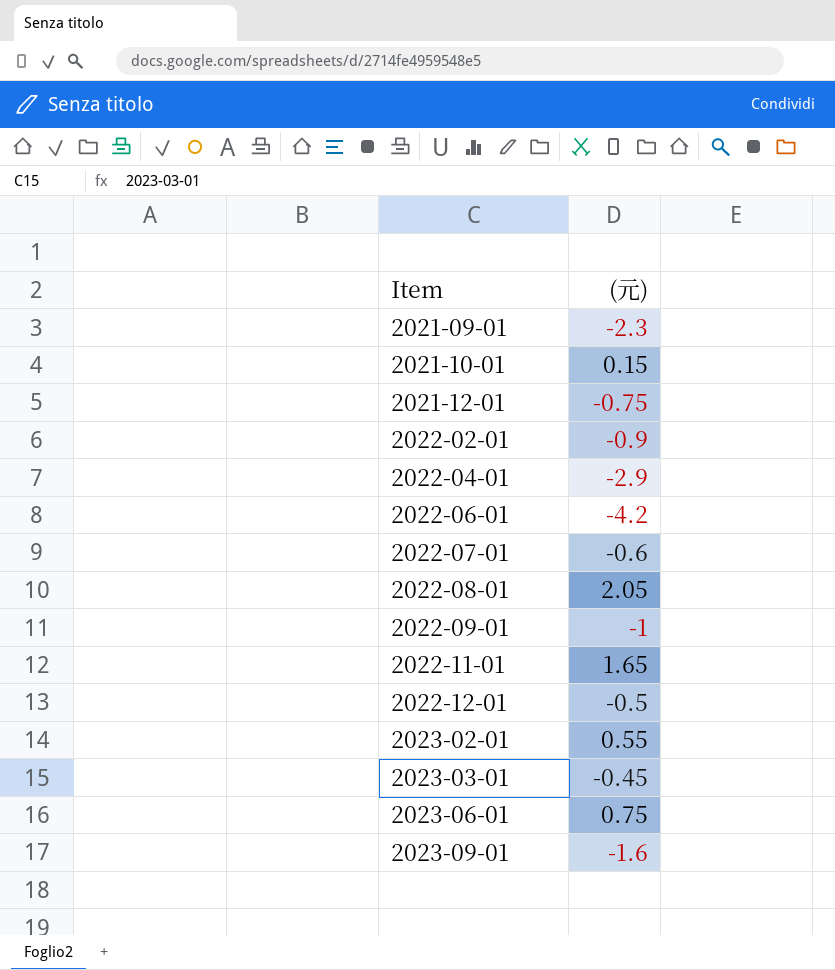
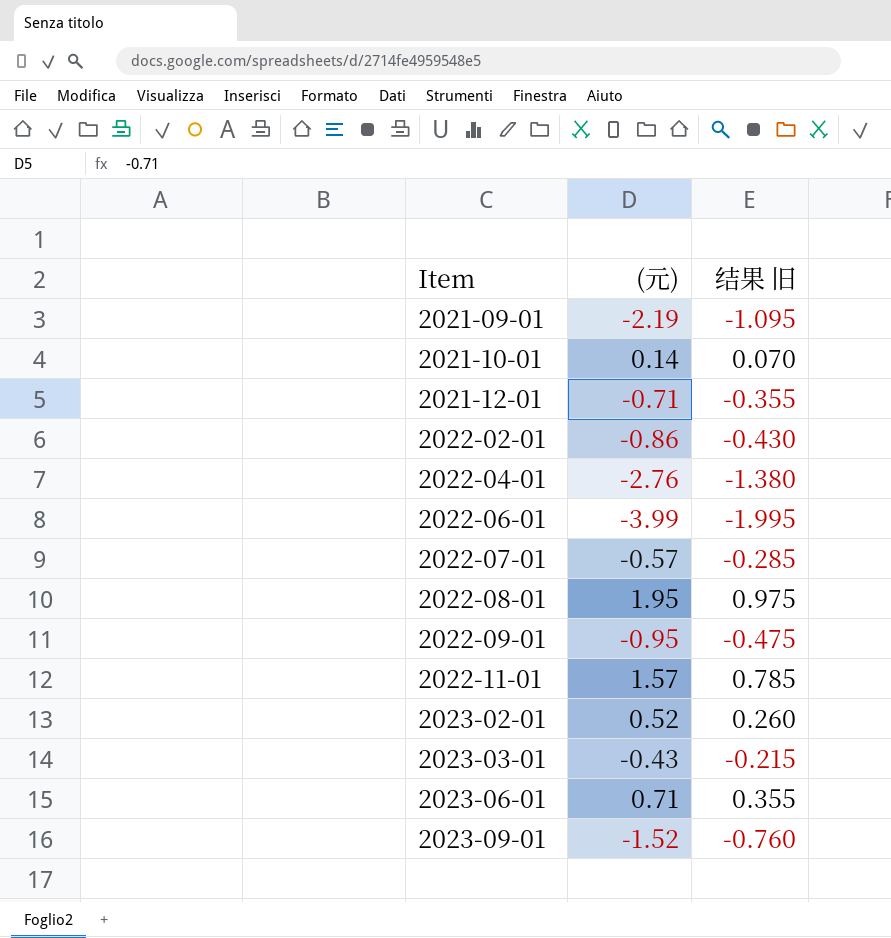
column 结果 旧 | formula: none -> [(元)] * 0.5
row 2022-12-01: -0.5 -> none
2021-09-01 | (元): -2.3 -> -2.19
2021-10-01 | (元): 0.15 -> 0.14
2021-12-01 | (元): -0.75 -> -0.71
2022-02-01 | (元): -0.9 -> -0.86
2022-04-01 | (元): -2.9 -> -2.76
2022-06-01 | (元): -4.2 -> -3.99
2022-07-01 | (元): -0.6 -> -0.57
2022-08-01 | (元): 2.05 -> 1.95
2022-09-01 | (元): -1 -> -0.95
2022-11-01 | (元): 1.65 -> 1.57
2023-02-01 | (元): 0.55 -> 0.52
2023-03-01 | (元): -0.45 -> -0.43
2023-06-01 | (元): 0.75 -> 0.71
2023-09-01 | (元): -1.6 -> -1.52

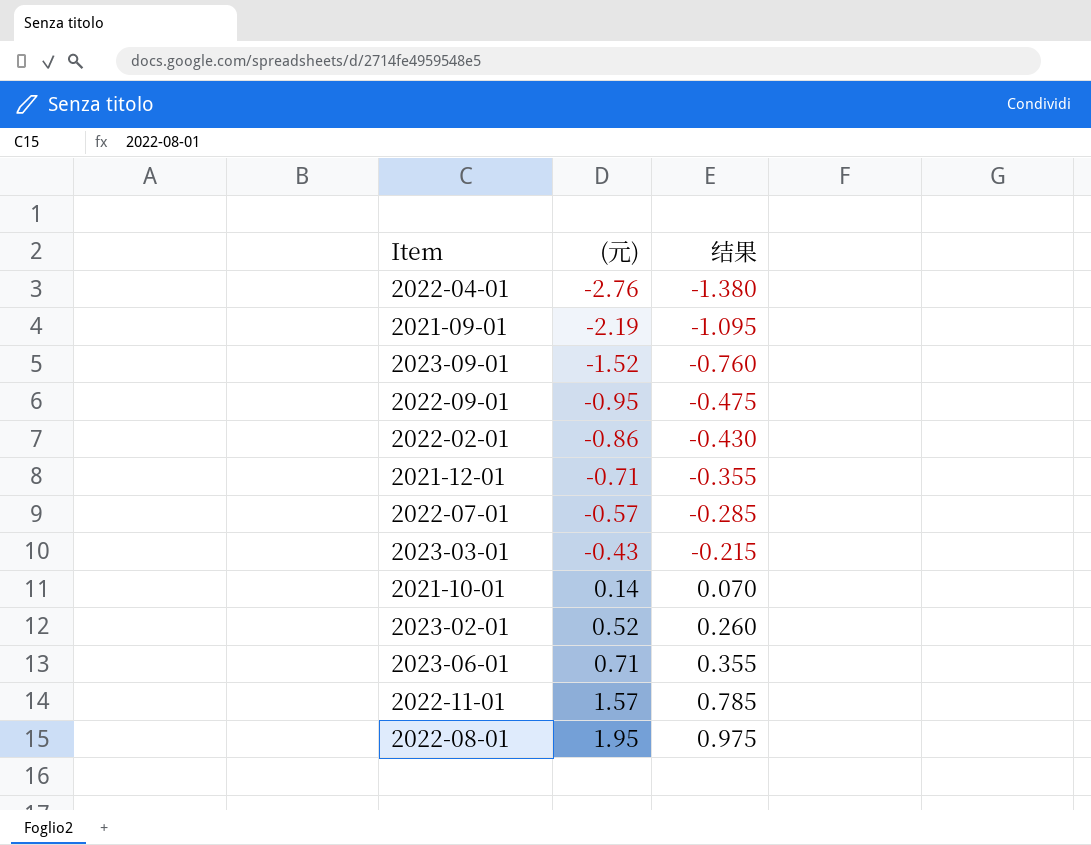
row order: Item ascending -> (元) ascending
column name: 结果 旧 -> 结果
row 2022-06-01: -3.99 | -1.995 -> none

